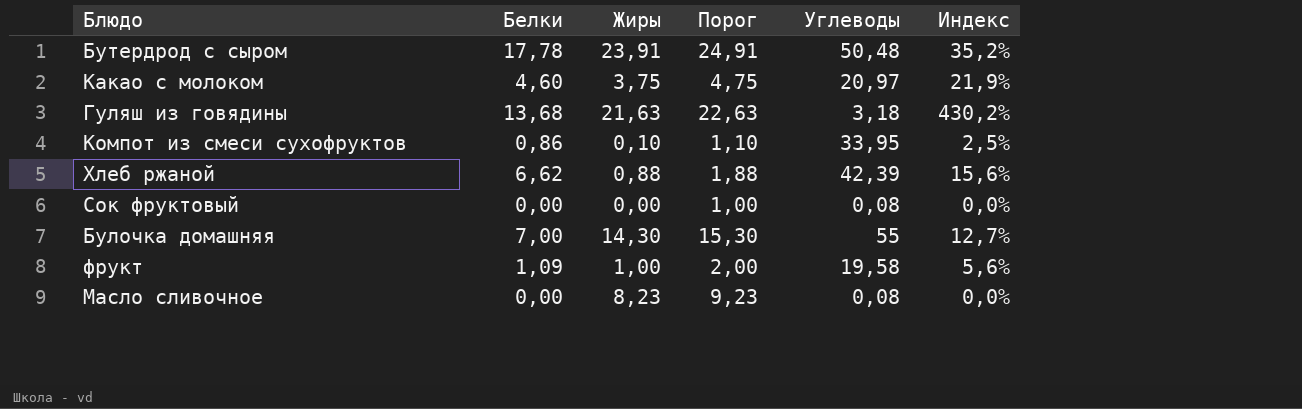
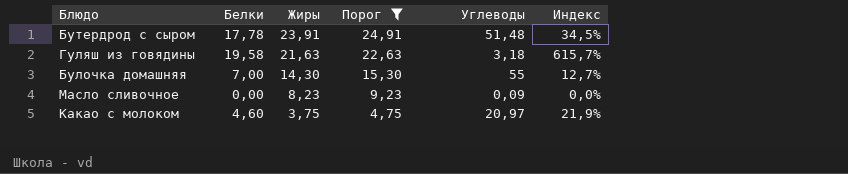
filter: none -> Порог >= 4,75
row order: none -> Жиры descending
Бутердрод с сыром | Углеводы: 50,48 -> 51,48
Бутердрод с сыром | Индекс: 35,2% -> 34,5%
Гуляш из говядины | Белки: 13,68 -> 19,58
Гуляш из говядины | Индекс: 430,2% -> 615,7%
Масло сливочное | Углеводы: 0,08 -> 0,09

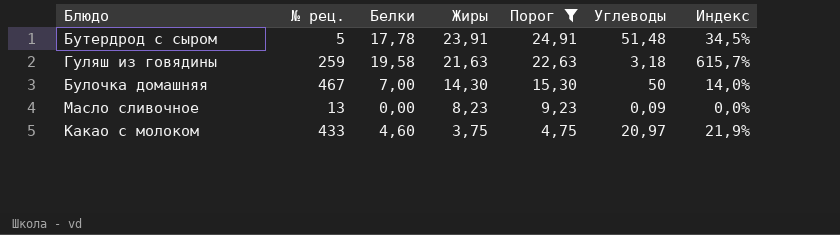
column № рец. | position: none -> 2
Булочка домашняя | Углеводы: 55 -> 50
Булочка домашняя | Индекс: 12,7% -> 14,0%

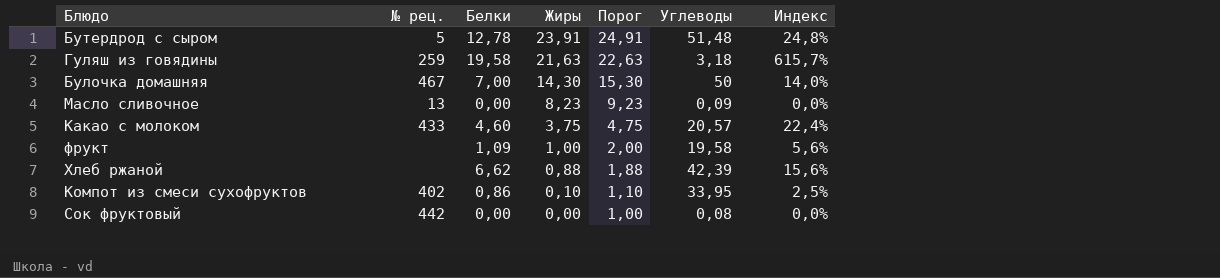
filter: Порог >= 4,75 -> none
Бутердрод с сыром | Белки: 17,78 -> 12,78
Бутердрод с сыром | Индекс: 34,5% -> 24,8%
Какао с молоком | Углеводы: 20,97 -> 20,57
Какао с молоком | Индекс: 21,9% -> 22,4%

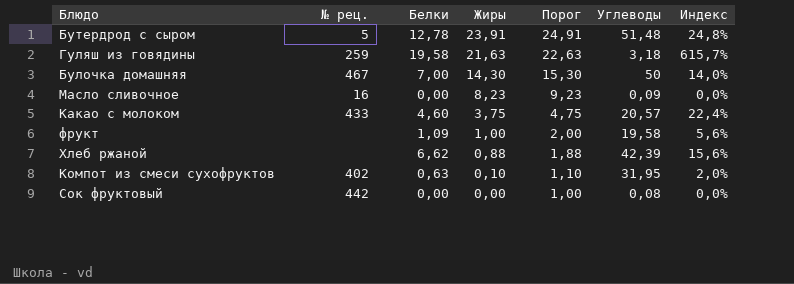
Масло сливочное | № рец.: 13 -> 16
Компот из смеси сухофруктов | Белки: 0,86 -> 0,63
Компот из смеси сухофруктов | Углеводы: 33,95 -> 31,95
Компот из смеси сухофруктов | Индекс: 2,5% -> 2,0%

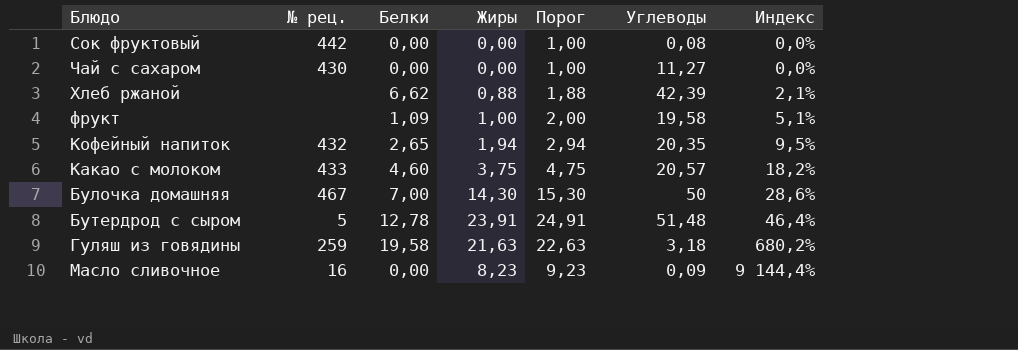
row order: Жиры descending -> Индекс ascending
column Индекс | formula: [Белки] / [Углеводы] -> [Жиры] / [Углеводы]
row Компот из смеси сухофруктов: 402 | 0,63 | 0,10 | 1,10 | 31,95 | 2,0% -> none
row Чай с сахаром: none -> 430 | 0,00 | 0,00 | 1,00 | 11,27 | 0,0%
row Кофейный напиток: none -> 432 | 2,65 | 1,94 | 2,94 | 20,35 | 9,5%

